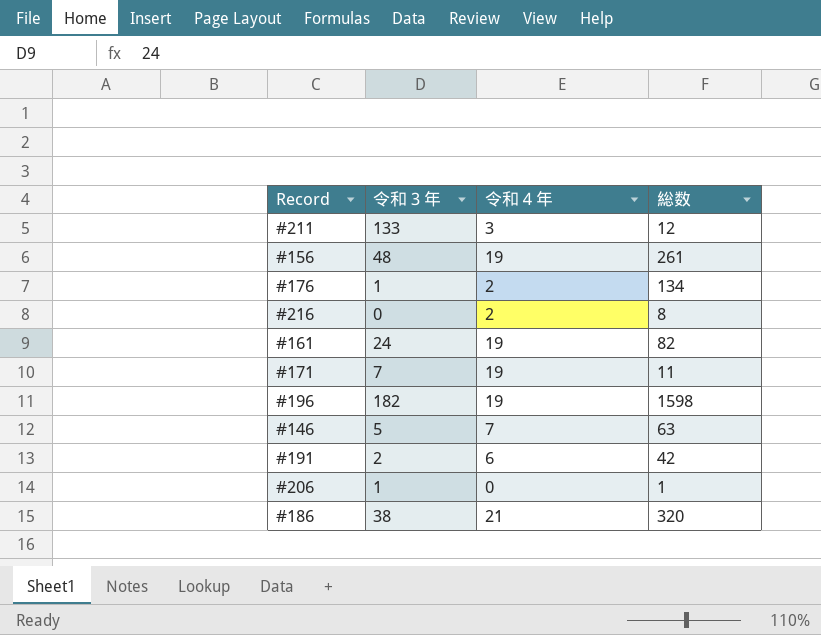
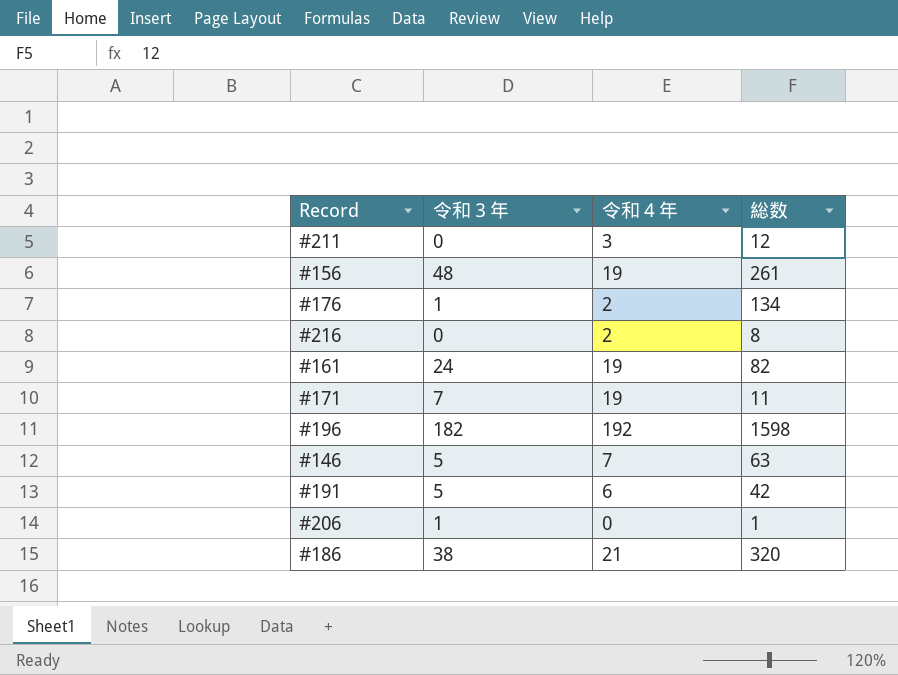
#211 | 令和３年: 133 -> 0
#196 | 令和４年: 19 -> 192
#191 | 令和３年: 2 -> 5

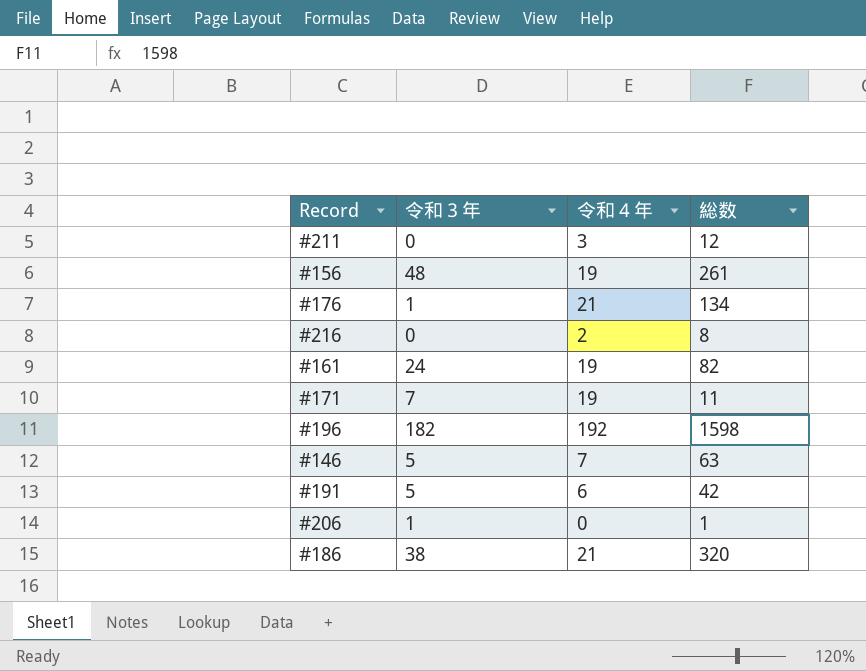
#176 | 令和４年: 2 -> 21

